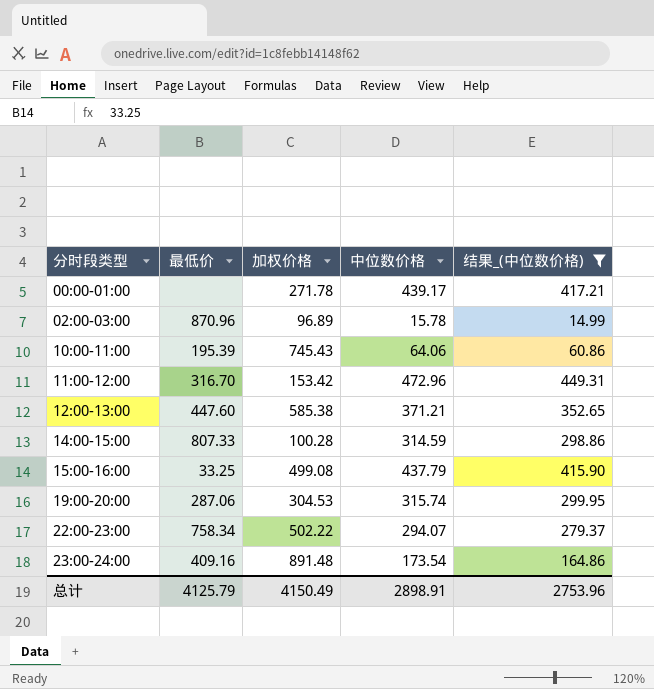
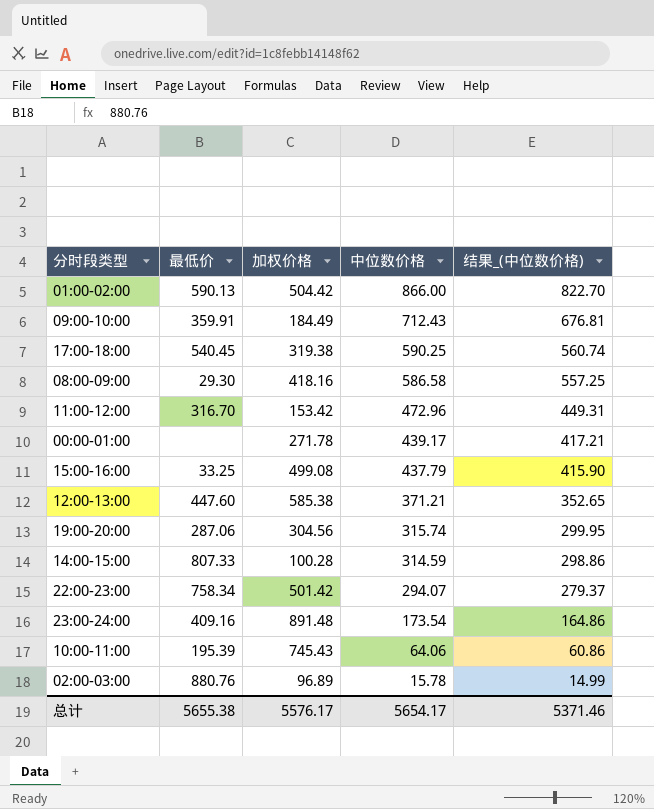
filter: 结果_(中位数价格) <= 449.31 -> none
row order: 分时段类型 ascending -> 中位数价格 descending
19:00-20:00 | 加权价格: 304.53 -> 304.56
22:00-23:00 | 加权价格: 502.22 -> 501.42
02:00-03:00 | 最低价: 870.96 -> 880.76
总计 | 最低价: 4125.79 -> 5655.38
总计 | 加权价格: 4150.49 -> 5576.17
总计 | 中位数价格: 2898.91 -> 5654.17
总计 | 结果_(中位数价格): 2753.96 -> 5371.46

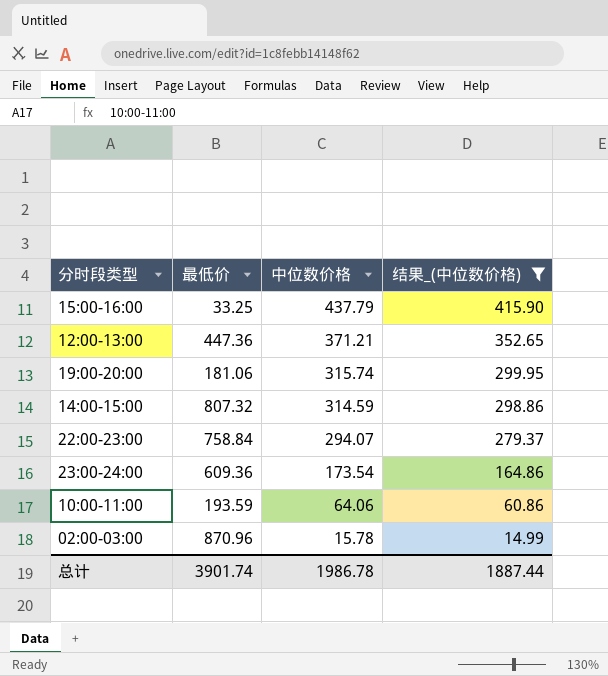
filter: none -> 结果_(中位数价格) <= 415.90
column 加权价格 | position: 3 -> none
12:00-13:00 | 最低价: 447.60 -> 447.36
19:00-20:00 | 最低价: 287.06 -> 181.06
14:00-15:00 | 最低价: 807.33 -> 807.32
22:00-23:00 | 最低价: 758.34 -> 758.84
23:00-24:00 | 最低价: 409.16 -> 609.36
10:00-11:00 | 最低价: 195.39 -> 193.59
02:00-03:00 | 最低价: 880.76 -> 870.96
总计 | 最低价: 5655.38 -> 3901.74
总计 | 中位数价格: 5654.17 -> 1986.78
总计 | 结果_(中位数价格): 5371.46 -> 1887.44

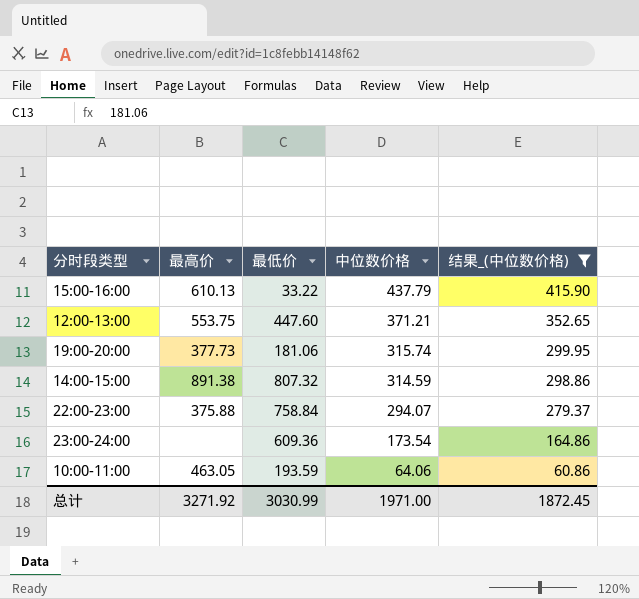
column 最高价 | position: none -> 2
row 02:00-03:00: 870.96 | 15.78 | 14.99 -> none
15:00-16:00 | 最低价: 33.25 -> 33.22
12:00-13:00 | 最低价: 447.36 -> 447.60
总计 | 最低价: 3901.74 -> 3030.99
总计 | 中位数价格: 1986.78 -> 1971.00
总计 | 结果_(中位数价格): 1887.44 -> 1872.45

